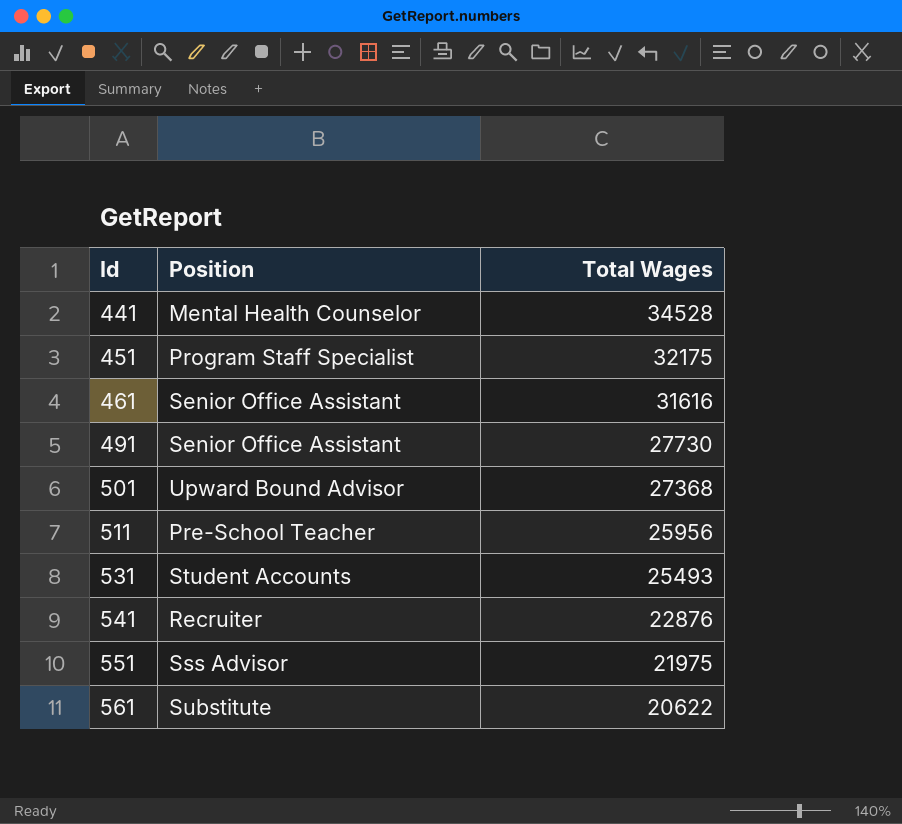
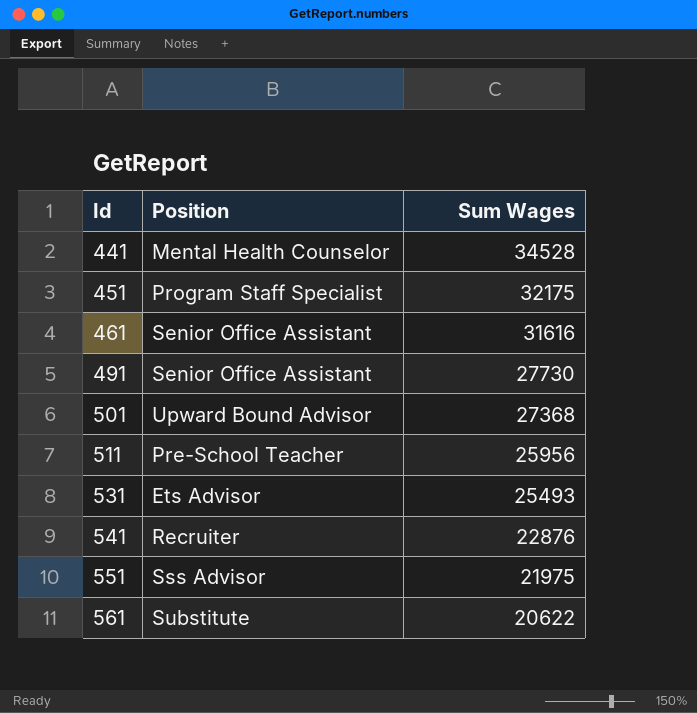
column name: Total Wages -> Sum Wages
531 | Position: Student Accounts -> Ets Advisor

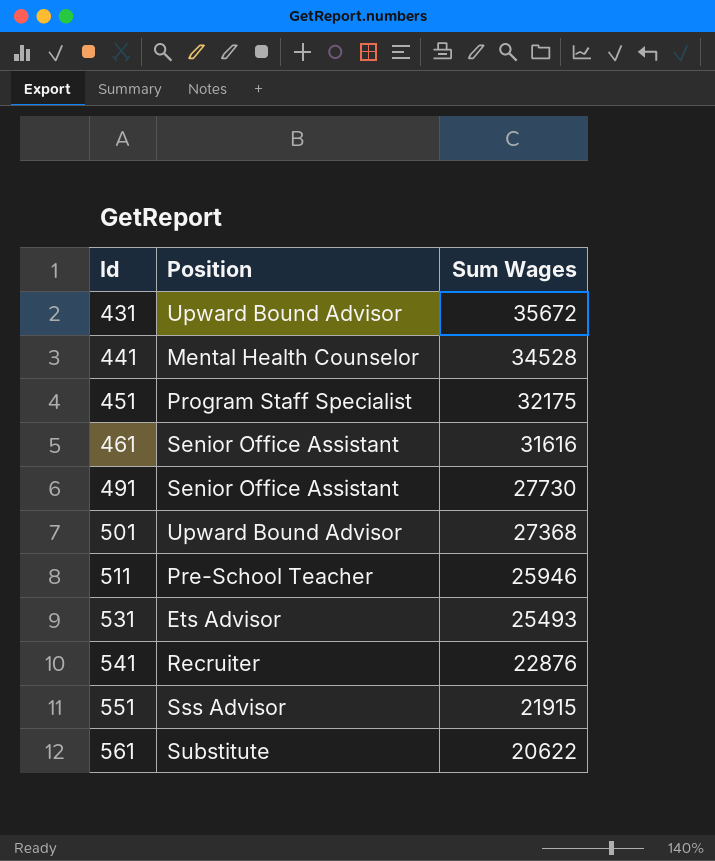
row 431: none -> Upward Bound Advisor | 35672
511 | Sum Wages: 25956 -> 25946
551 | Sum Wages: 21975 -> 21915

